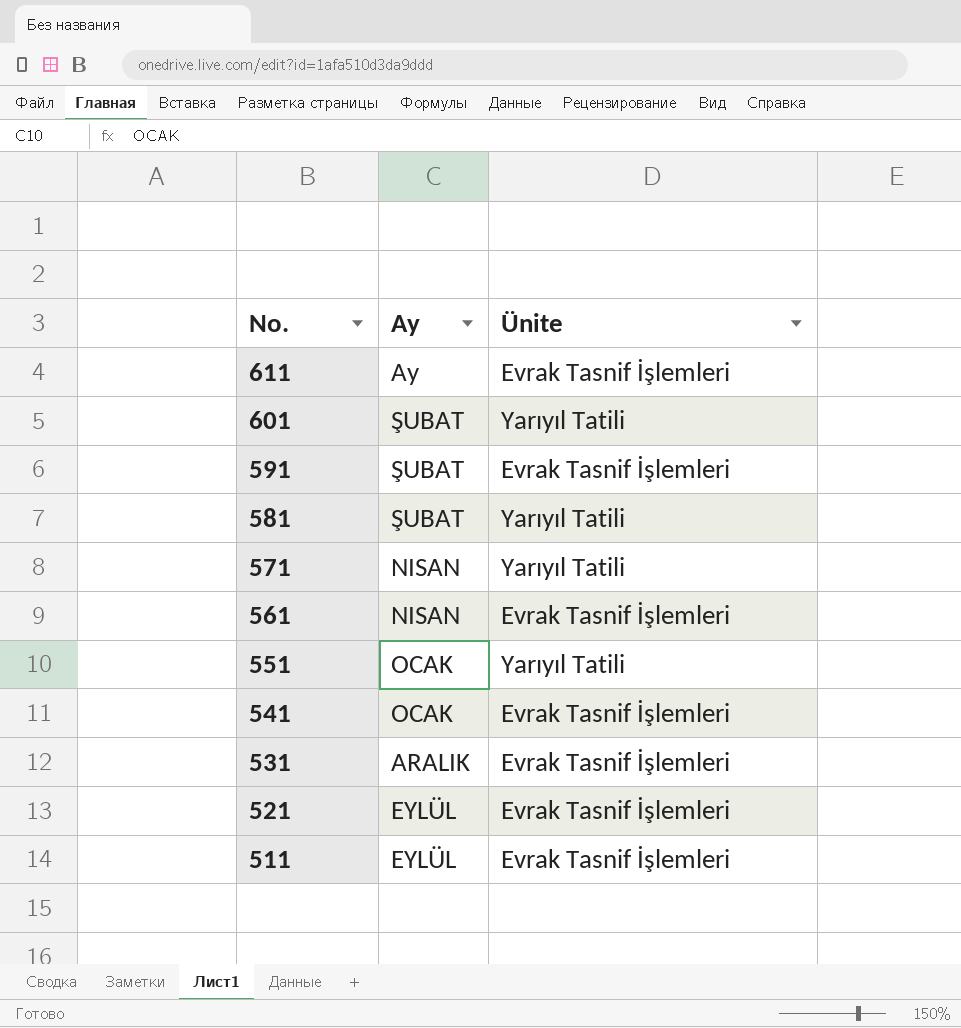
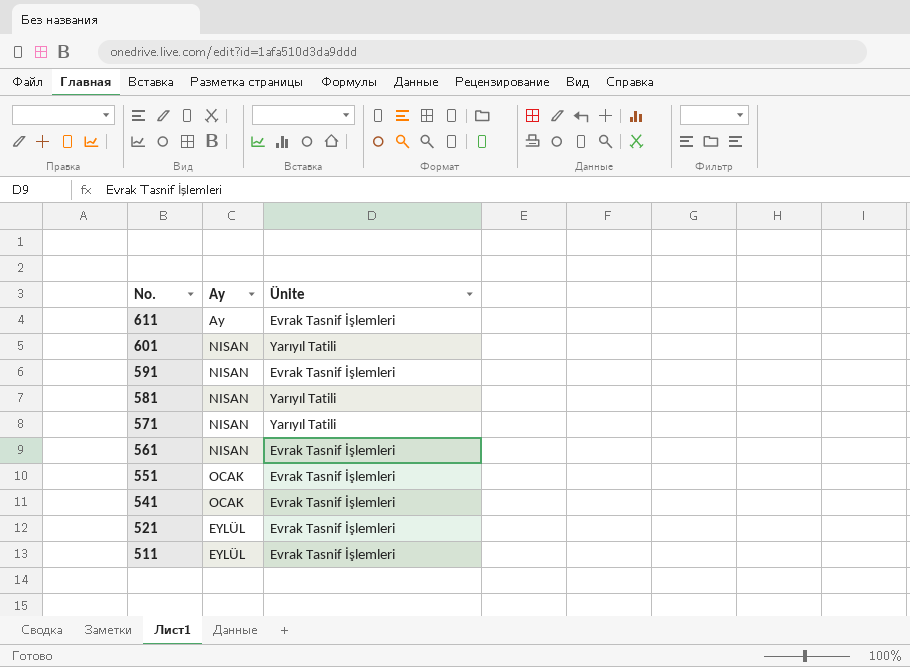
row 531: ARALIK | Evrak Tasnif İşlemleri -> none
601 | Ay: ŞUBAT -> NISAN
591 | Ay: ŞUBAT -> NISAN
581 | Ay: ŞUBAT -> NISAN
551 | Ünite: Yarıyıl Tatili -> Evrak Tasnif İşlemleri

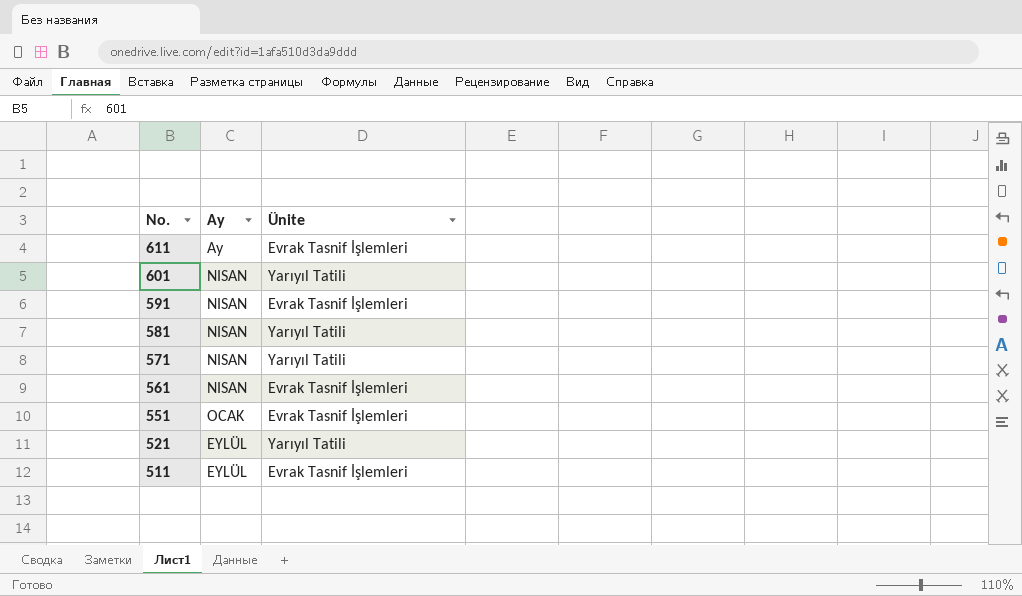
row 541: OCAK | Evrak Tasnif İşlemleri -> none
521 | Ünite: Evrak Tasnif İşlemleri -> Yarıyıl Tatili

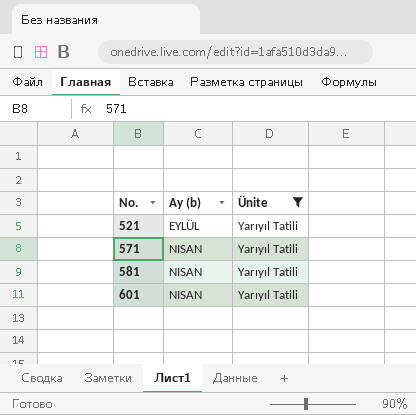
filter: none -> Ünite = Yarıyıl Tatili
row order: No. descending -> No. ascending
column name: Ay -> Ay (b)

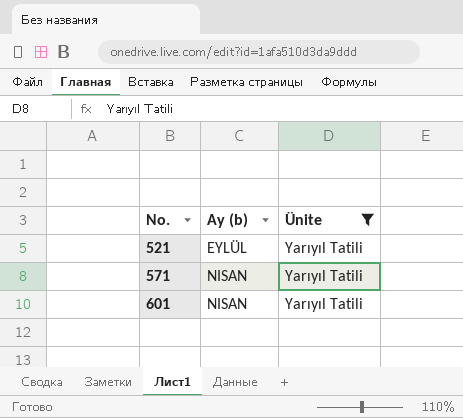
row 581: NISAN | Yarıyıl Tatili -> none

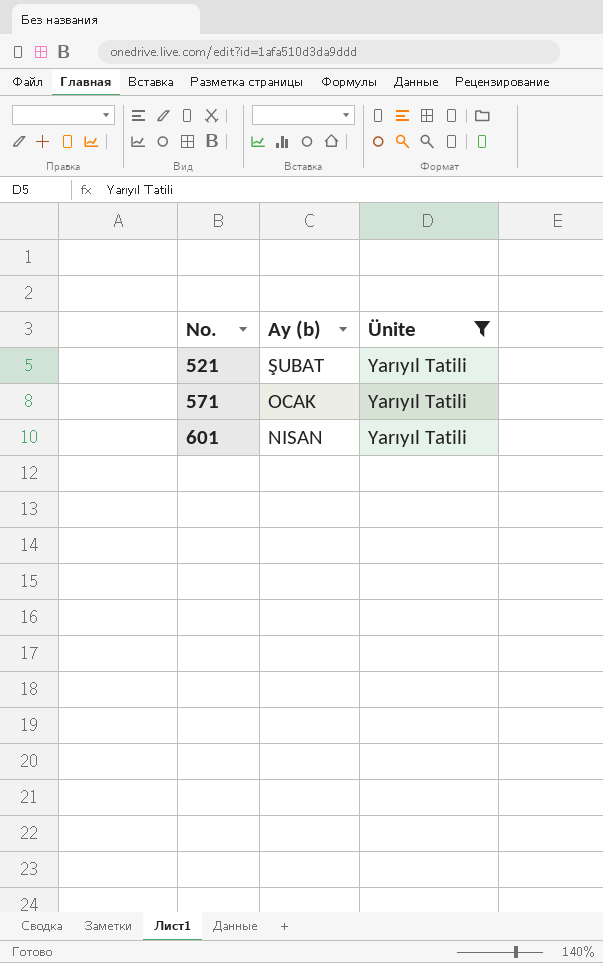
521 | Ay (b): EYLÜL -> ŞUBAT
571 | Ay (b): NISAN -> OCAK

